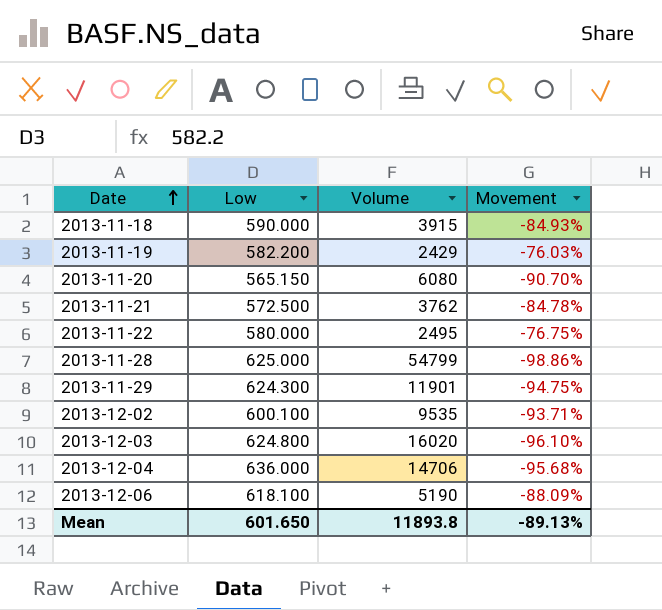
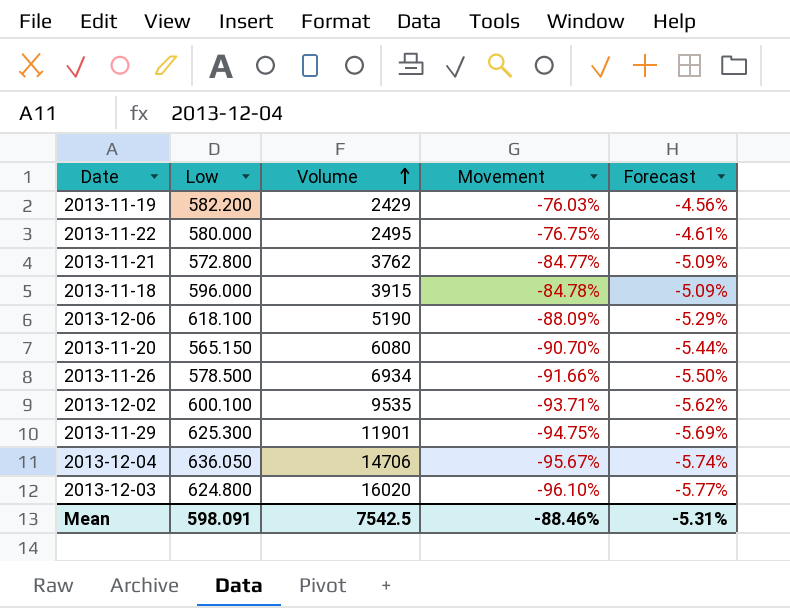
row order: Date ascending -> Volume ascending
column Forecast | formula: none -> [Movement] * 0.06
row 2013-11-28: 625.000 | 54799 | -98.86% -> none
2013-11-21 | Low: 572.500 -> 572.800
2013-11-21 | Movement: -84.78% -> -84.77%
2013-11-18 | Low: 590.000 -> 596.000
2013-11-18 | Movement: -84.93% -> -84.78%
row 2013-11-26: none -> 578.500 | 6934 | -91.66% | -5.50%
2013-11-29 | Low: 624.300 -> 625.300
2013-12-04 | Low: 636.000 -> 636.050
2013-12-04 | Movement: -95.68% -> -95.67%
Mean | Low: 601.650 -> 598.091
Mean | Volume: 11893.8 -> 7542.5
Mean | Movement: -89.13% -> -88.46%

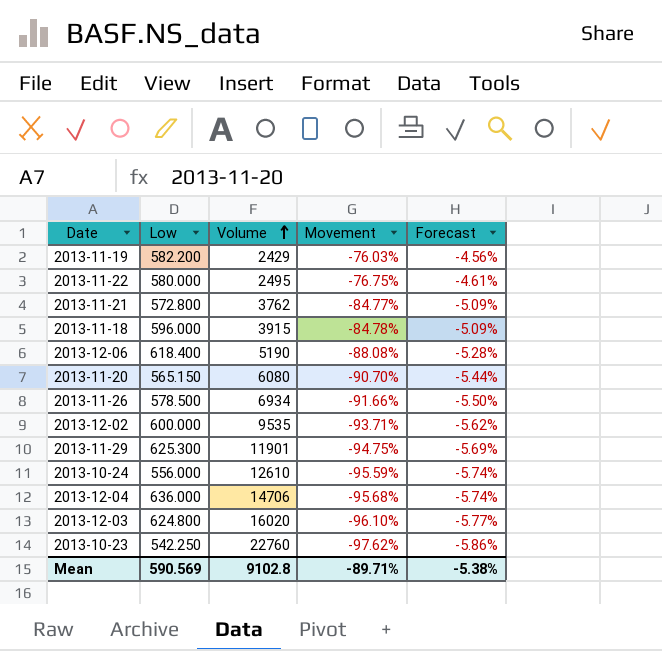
2013-12-06 | Low: 618.100 -> 618.400
2013-12-06 | Movement: -88.09% -> -88.08%
2013-12-06 | Forecast: -5.29% -> -5.28%
2013-12-02 | Low: 600.100 -> 600.000
row 2013-10-24: none -> 556.000 | 12610 | -95.59% | -5.74%
2013-12-04 | Low: 636.050 -> 636.000
2013-12-04 | Movement: -95.67% -> -95.68%
row 2013-10-23: none -> 542.250 | 22760 | -97.62% | -5.86%
Mean | Low: 598.091 -> 590.569
Mean | Volume: 7542.5 -> 9102.8
Mean | Movement: -88.46% -> -89.71%
Mean | Forecast: -5.31% -> -5.38%

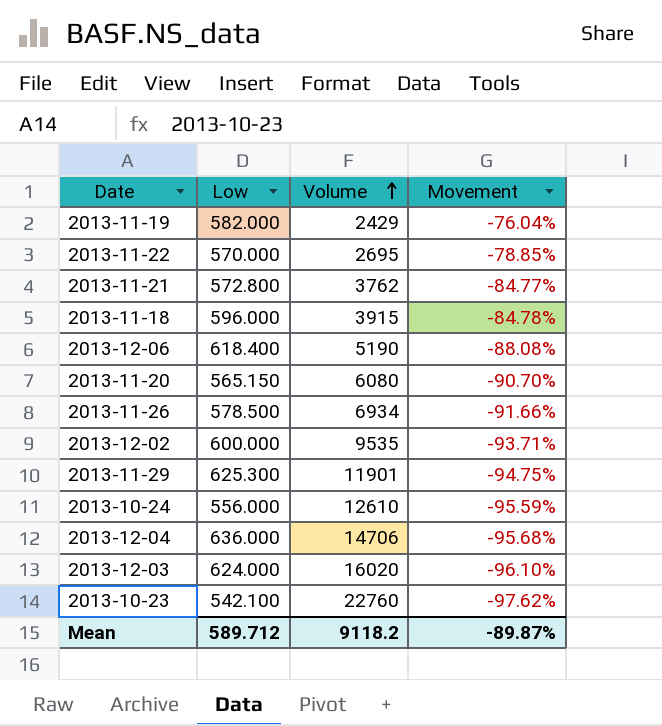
column Forecast | formula: [Movement] * 0.06 -> none
2013-11-19 | Low: 582.200 -> 582.000
2013-11-19 | Movement: -76.03% -> -76.04%
2013-11-22 | Low: 580.000 -> 570.000
2013-11-22 | Volume: 2495 -> 2695
2013-11-22 | Movement: -76.75% -> -78.85%
2013-12-03 | Low: 624.800 -> 624.000
2013-10-23 | Low: 542.250 -> 542.100
Mean | Low: 590.569 -> 589.712
Mean | Volume: 9102.8 -> 9118.2
Mean | Movement: -89.71% -> -89.87%

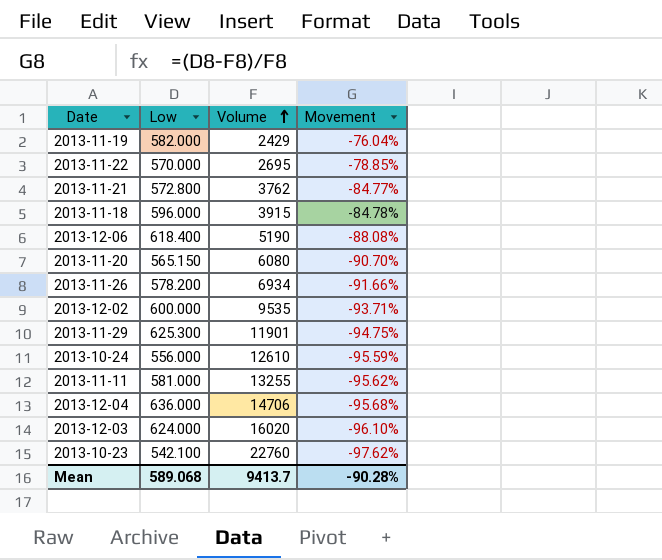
2013-11-26 | Low: 578.500 -> 578.200
row 2013-11-11: none -> 581.000 | 13255 | -95.62%
Mean | Low: 589.712 -> 589.068
Mean | Volume: 9118.2 -> 9413.7
Mean | Movement: -89.87% -> -90.28%

